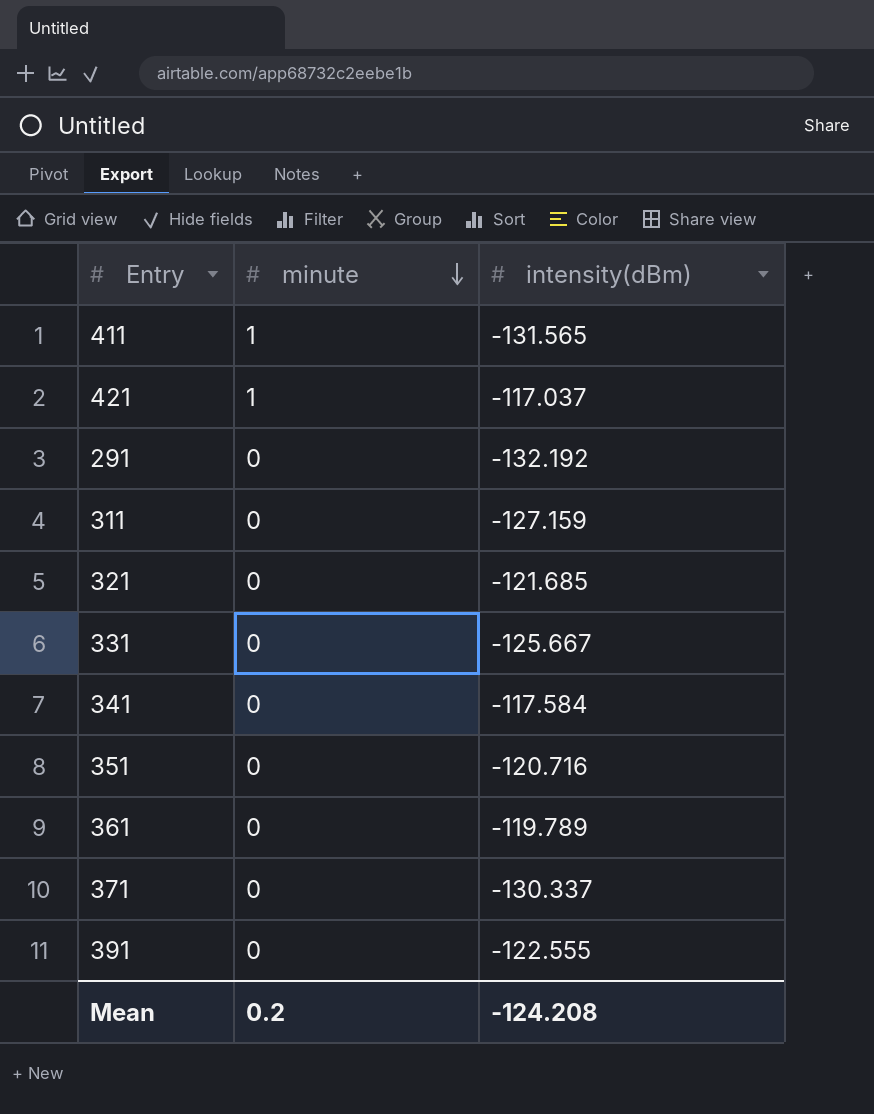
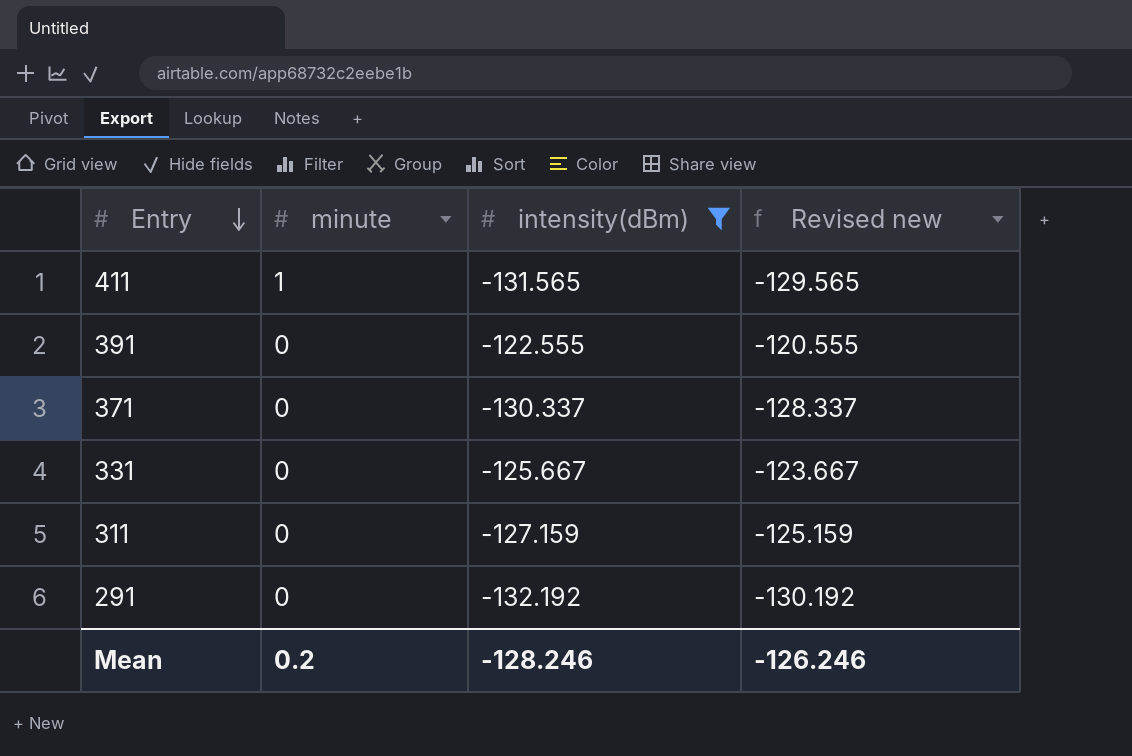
filter: none -> intensity(dBm) <= -122.555
row order: minute descending -> Entry descending
column Revised new | formula: none -> [intensity(dBm)] + 2
Mean | intensity(dBm): -124.208 -> -128.246

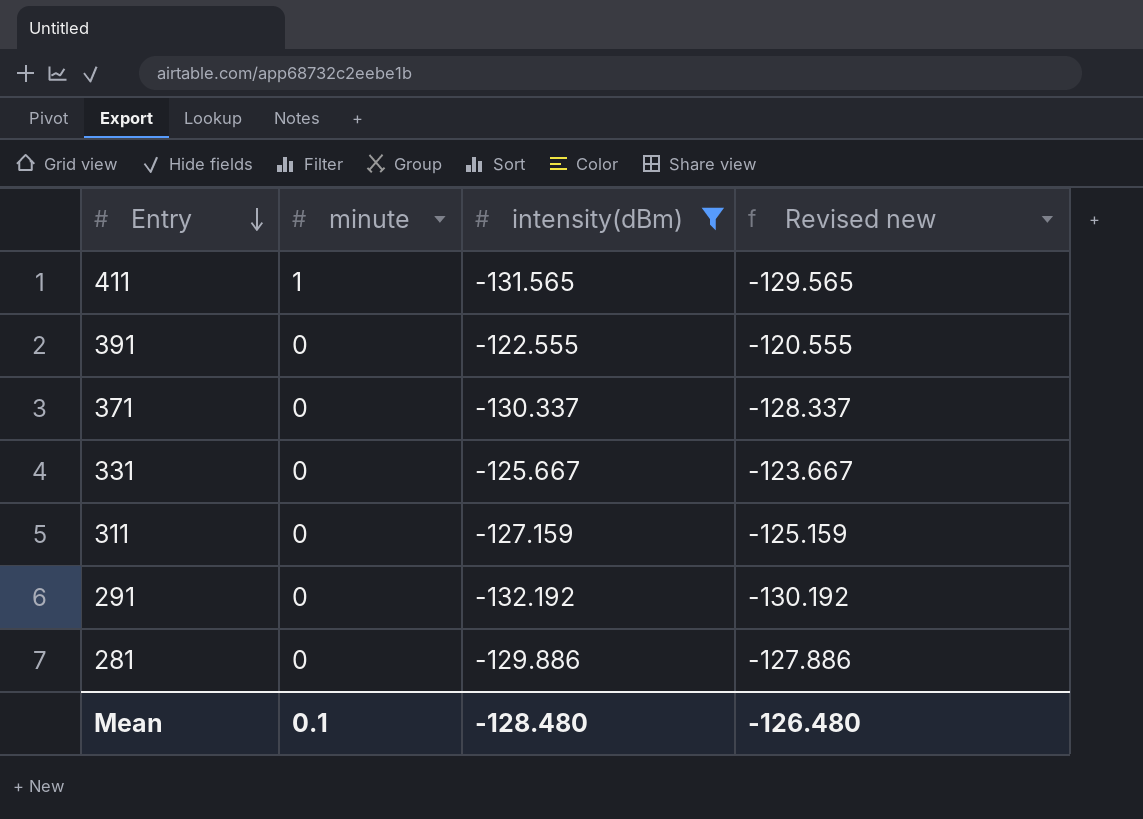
row 281: none -> 0 | -129.886 | -127.886
Mean | minute: 0.2 -> 0.1
Mean | intensity(dBm): -128.246 -> -128.480
Mean | Revised new: -126.246 -> -126.480

